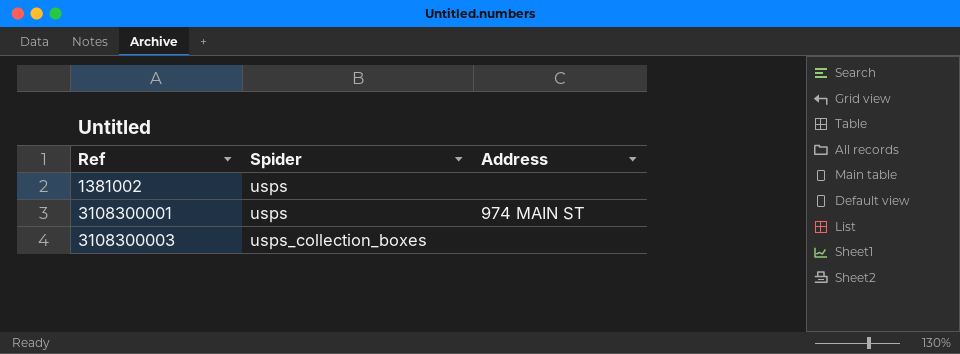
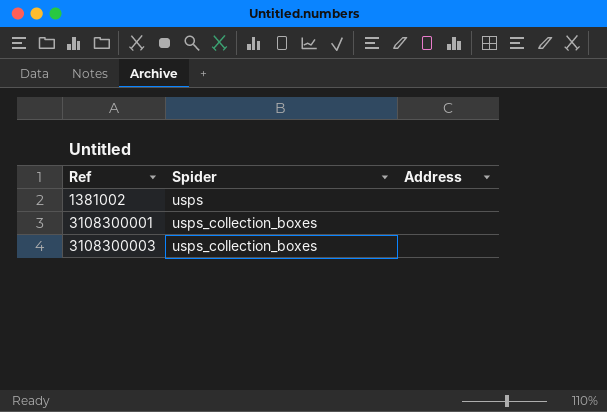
3108300001 | Spider: usps -> usps_collection_boxes
3108300001 | Address: 974 MAIN ST -> none

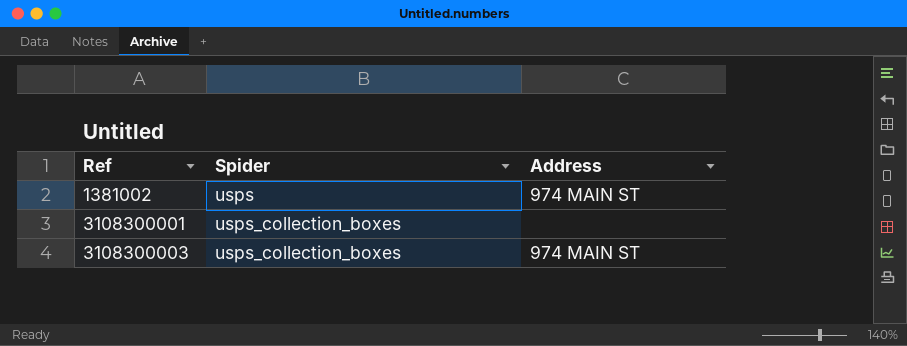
1381002 | Address: none -> 974 MAIN ST
3108300003 | Address: none -> 974 MAIN ST

